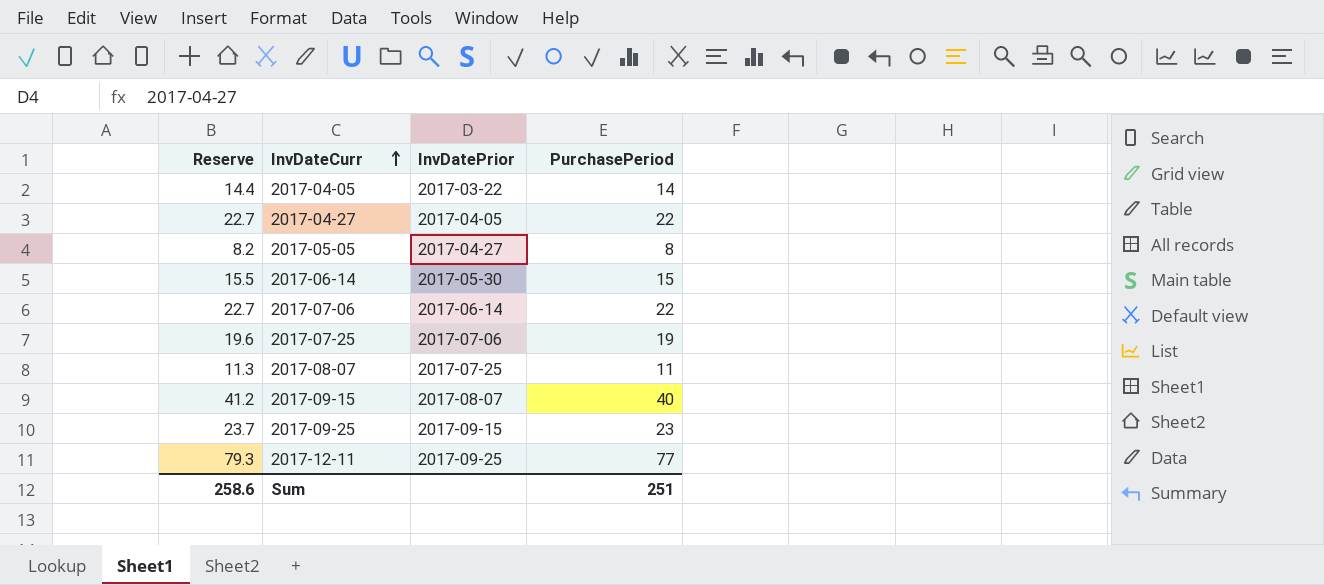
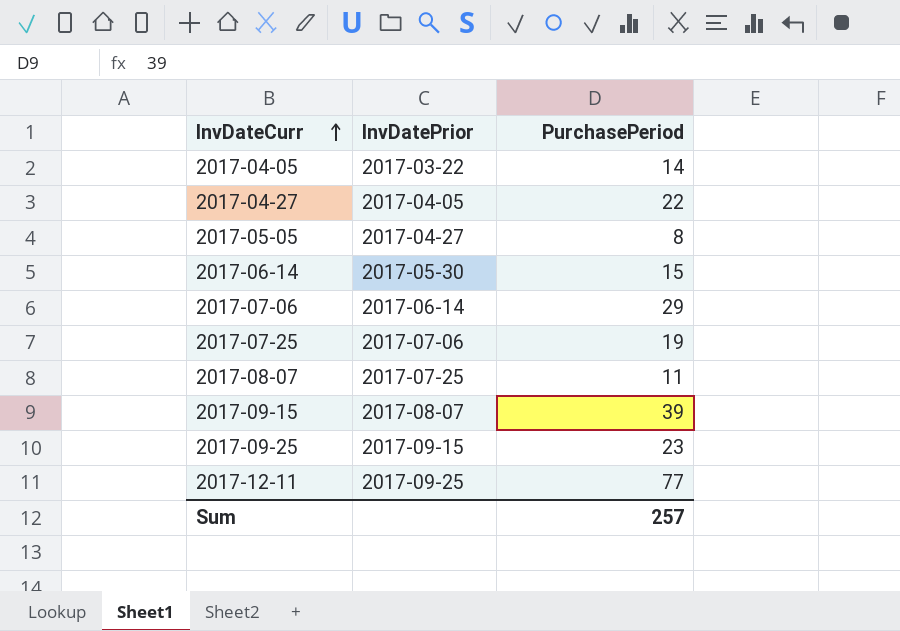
column Reserve | formula: [PurchasePeriod] * 1.03 -> none
2017-07-06 | PurchasePeriod: 22 -> 29
2017-09-15 | PurchasePeriod: 40 -> 39
Sum | PurchasePeriod: 251 -> 257

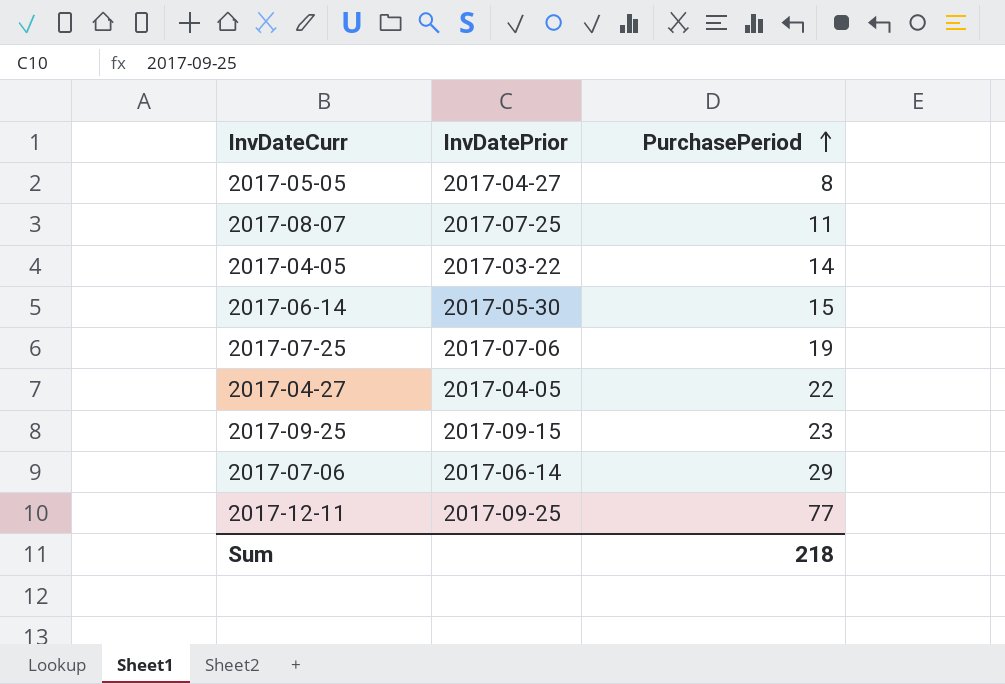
row order: InvDateCurr ascending -> PurchasePeriod ascending
row 2017-09-15: 2017-08-07 | 39 -> none
Sum | PurchasePeriod: 257 -> 218

